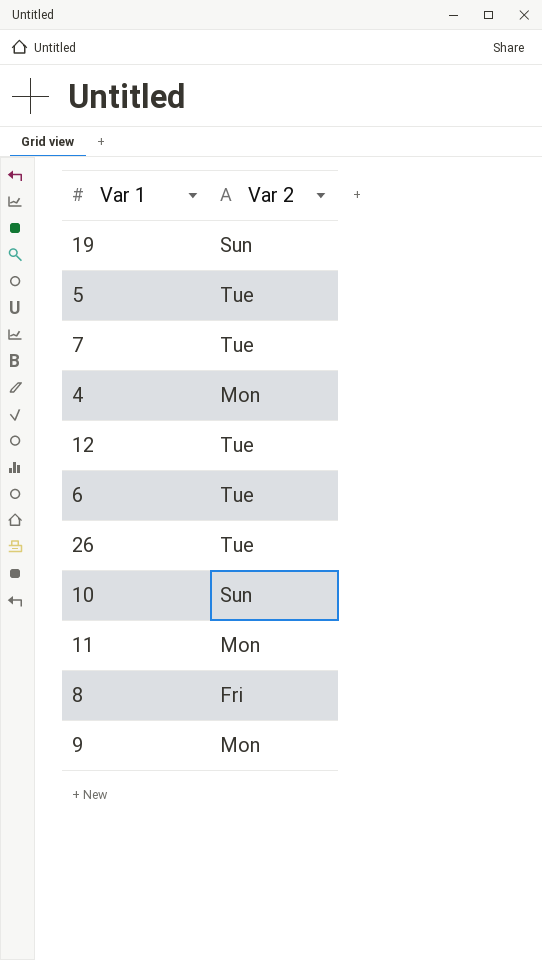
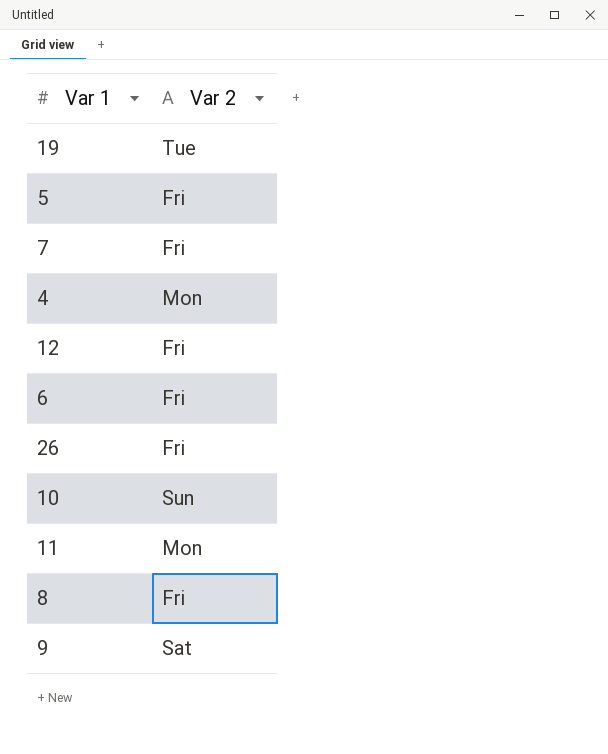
19 | Var 2: Sun -> Tue
5 | Var 2: Tue -> Fri
7 | Var 2: Tue -> Fri
12 | Var 2: Tue -> Fri
6 | Var 2: Tue -> Fri
26 | Var 2: Tue -> Fri
9 | Var 2: Mon -> Sat

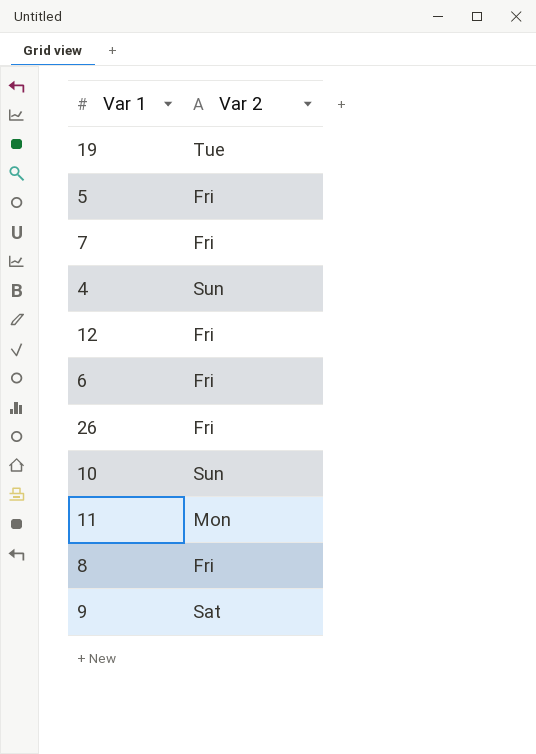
4 | Var 2: Mon -> Sun

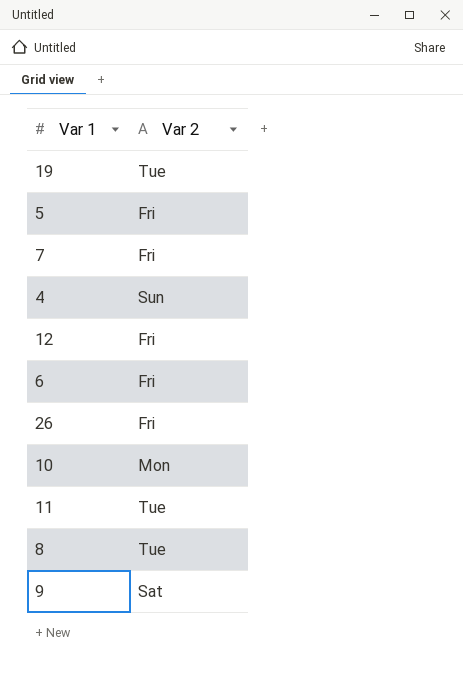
10 | Var 2: Sun -> Mon
11 | Var 2: Mon -> Tue
8 | Var 2: Fri -> Tue

